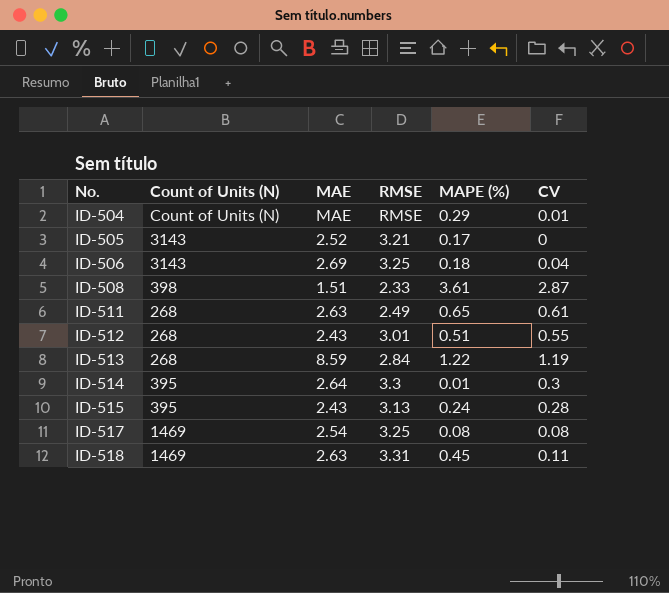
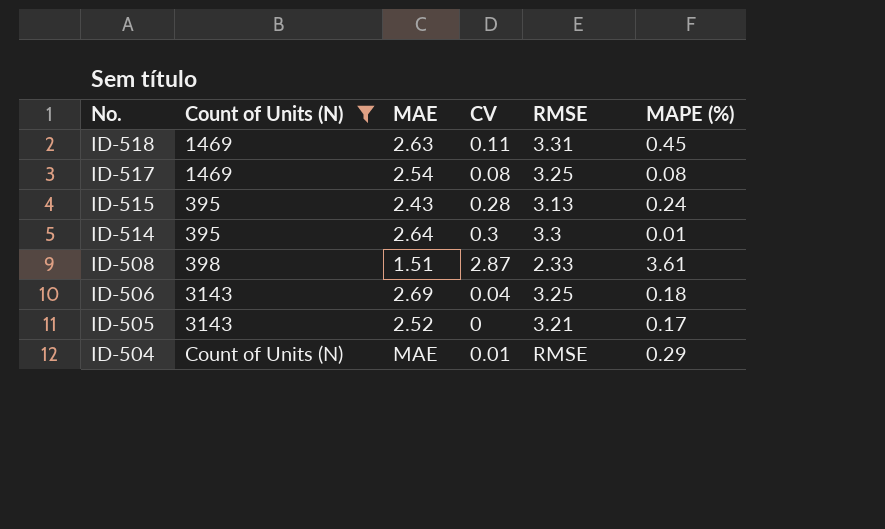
filter: none -> Count of Units (N) != 268
row order: No. ascending -> No. descending
column CV | position: 6 -> 4

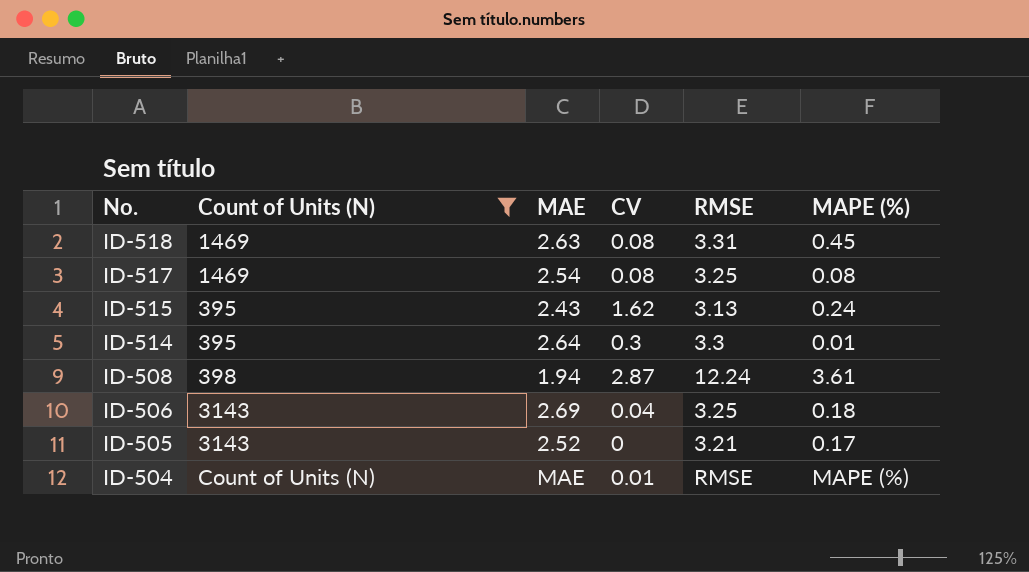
ID-518 | CV: 0.11 -> 0.08
ID-515 | CV: 0.28 -> 1.62
ID-508 | MAE: 1.51 -> 1.94
ID-508 | RMSE: 2.33 -> 12.24
ID-504 | MAPE (%): 0.29 -> MAPE (%)

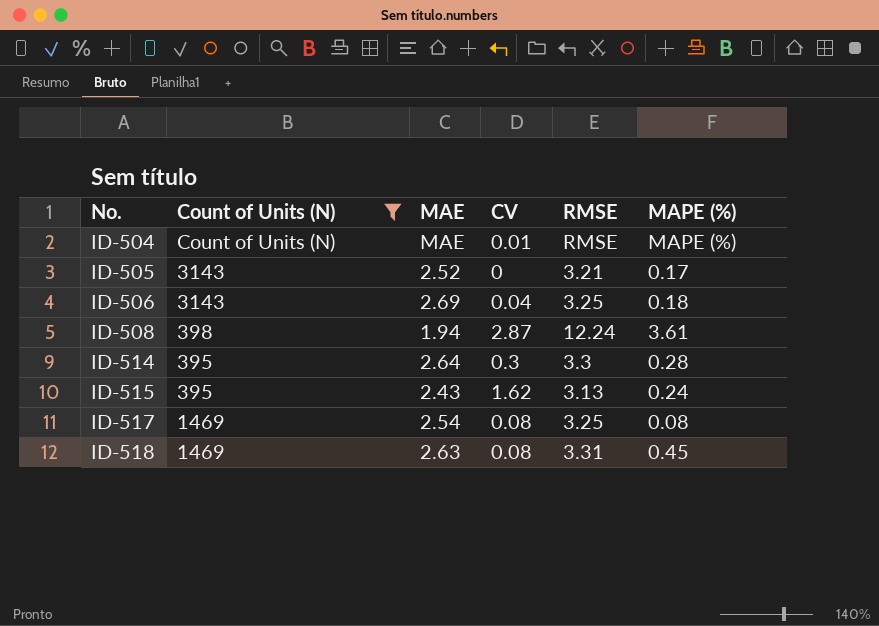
row order: No. descending -> No. ascending
ID-514 | MAPE (%): 0.01 -> 0.28

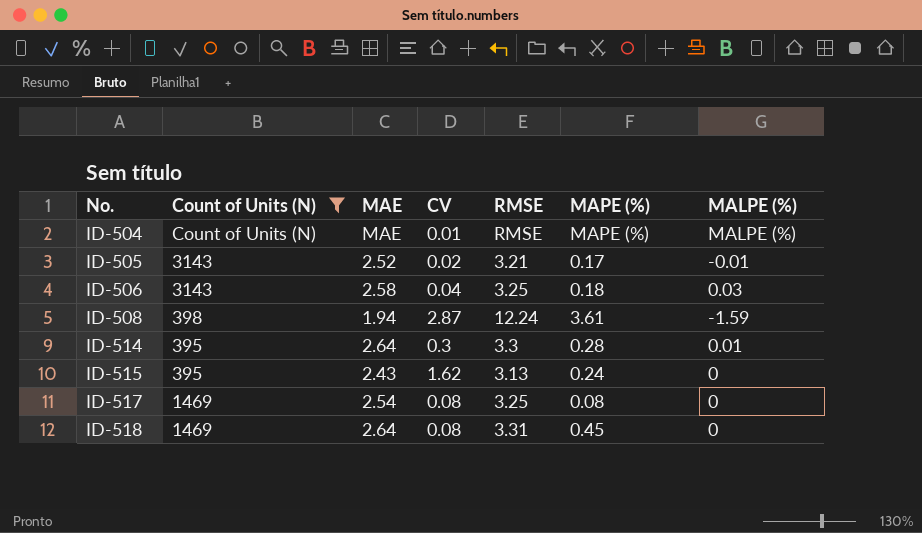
column MALPE (%) | position: none -> 7
ID-505 | CV: 0 -> 0.02
ID-506 | MAE: 2.69 -> 2.58
ID-518 | MAE: 2.63 -> 2.64

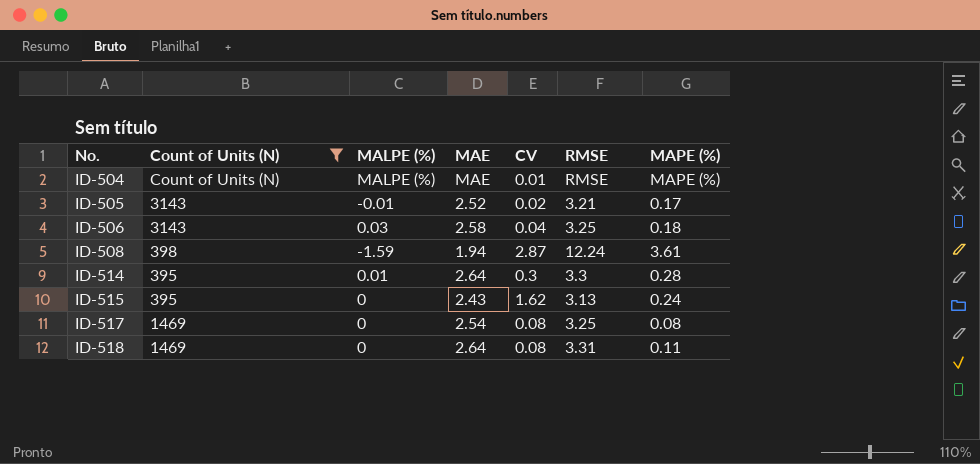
column MALPE (%) | position: 7 -> 3
ID-518 | MAPE (%): 0.45 -> 0.11

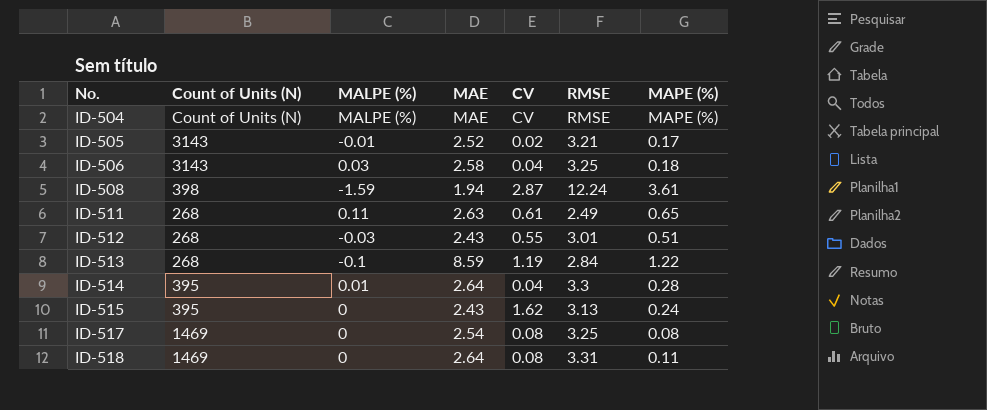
filter: Count of Units (N) != 268 -> none
ID-504 | CV: 0.01 -> CV
ID-514 | CV: 0.3 -> 0.04

